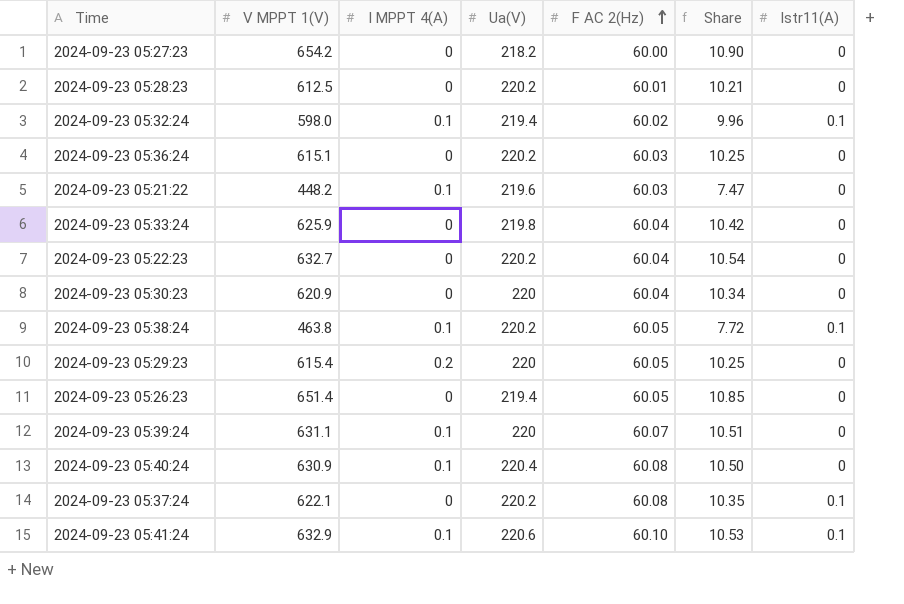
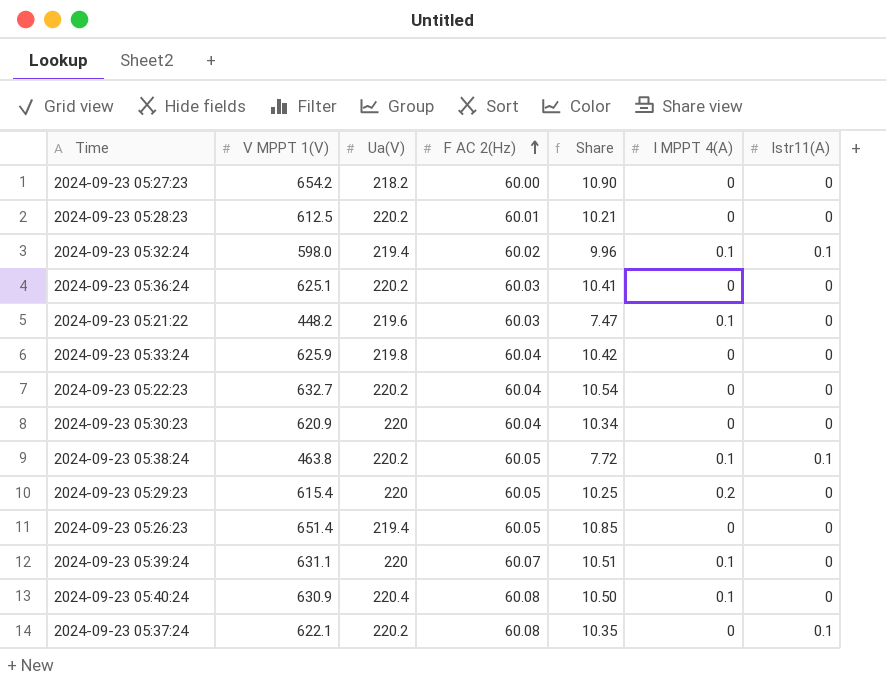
column I MPPT 4(A) | position: 3 -> 6
row 2024-09-23 05:41:24: 632.9 | 0.1 | 220.6 | 60.10 | 10.53 | 0.1 -> none
2024-09-23 05:36:24 | V MPPT 1(V): 615.1 -> 625.1
2024-09-23 05:36:24 | Share: 10.25 -> 10.41

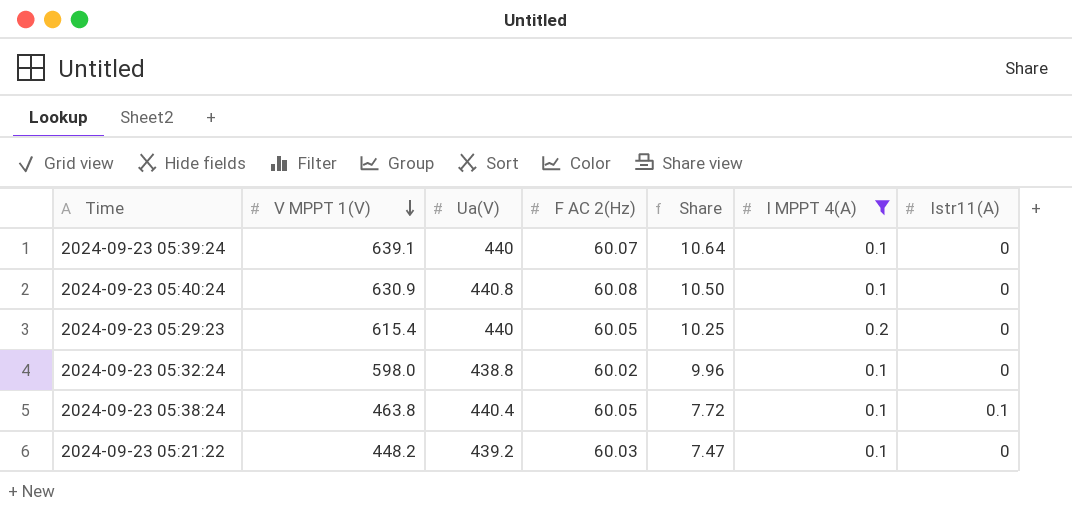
filter: none -> I MPPT 4(A) != 0
row order: F AC 2(Hz) ascending -> V MPPT 1(V) descending
2024-09-23 05:39:24 | V MPPT 1(V): 631.1 -> 639.1
2024-09-23 05:39:24 | Ua(V): 220 -> 440
2024-09-23 05:39:24 | Share: 10.51 -> 10.64
2024-09-23 05:40:24 | Ua(V): 220.4 -> 440.8
2024-09-23 05:29:23 | Ua(V): 220 -> 440
2024-09-23 05:32:24 | Ua(V): 219.4 -> 438.8
2024-09-23 05:32:24 | Istr11(A): 0.1 -> 0
2024-09-23 05:38:24 | Ua(V): 220.2 -> 440.4
2024-09-23 05:21:22 | Ua(V): 219.6 -> 439.2

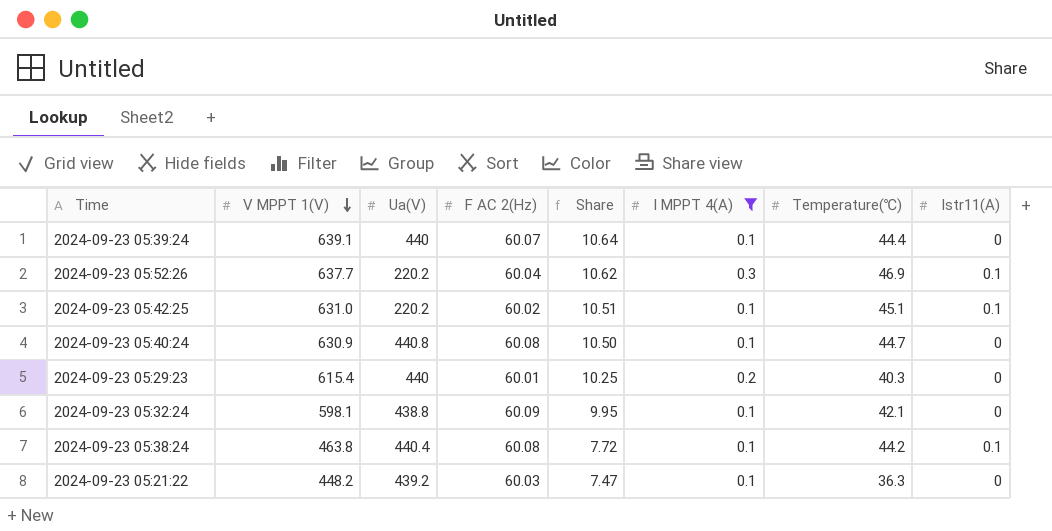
column Temperature(℃) | position: none -> 7
row 2024-09-23 05:52:26: none -> 637.7 | 220.2 | 60.04 | 10.62 | 0.3 | 46.9 | 0.1
row 2024-09-23 05:42:25: none -> 631.0 | 220.2 | 60.02 | 10.51 | 0.1 | 45.1 | 0.1
2024-09-23 05:29:23 | F AC 2(Hz): 60.05 -> 60.01
2024-09-23 05:32:24 | V MPPT 1(V): 598.0 -> 598.1
2024-09-23 05:32:24 | F AC 2(Hz): 60.02 -> 60.09
2024-09-23 05:32:24 | Share: 9.96 -> 9.95
2024-09-23 05:38:24 | F AC 2(Hz): 60.05 -> 60.08

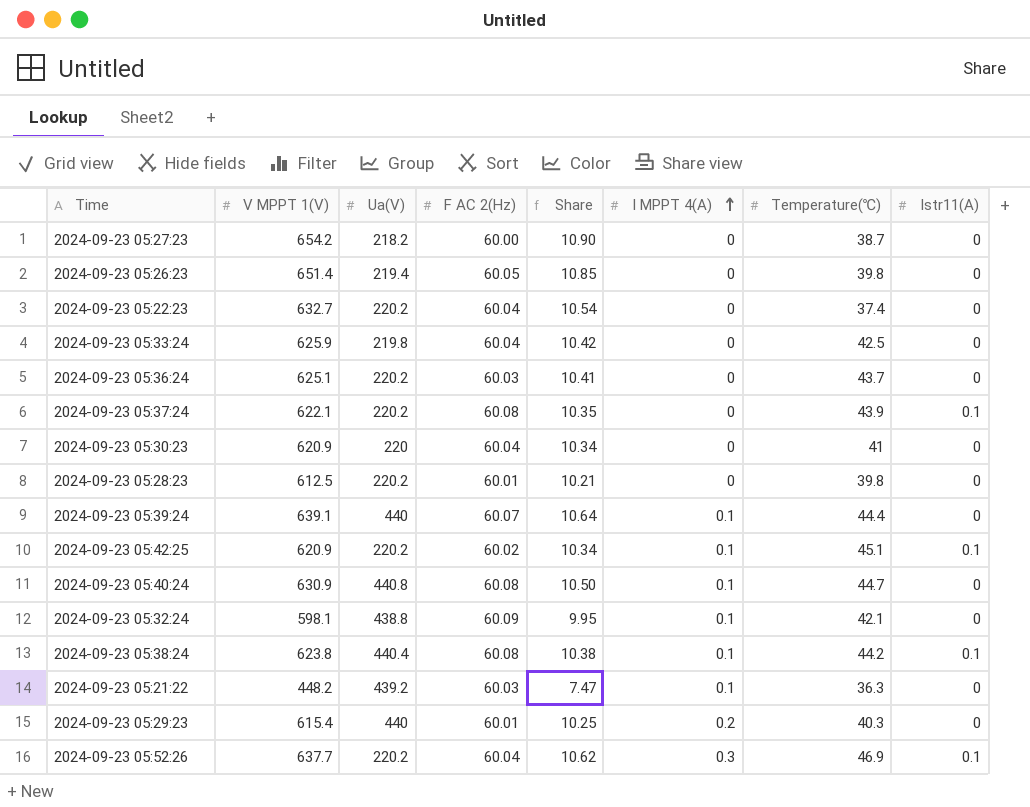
filter: I MPPT 4(A) != 0 -> none
row order: V MPPT 1(V) descending -> I MPPT 4(A) ascending
2024-09-23 05:42:25 | V MPPT 1(V): 631.0 -> 620.9
2024-09-23 05:42:25 | Share: 10.51 -> 10.34
2024-09-23 05:38:24 | V MPPT 1(V): 463.8 -> 623.8
2024-09-23 05:38:24 | Share: 7.72 -> 10.38

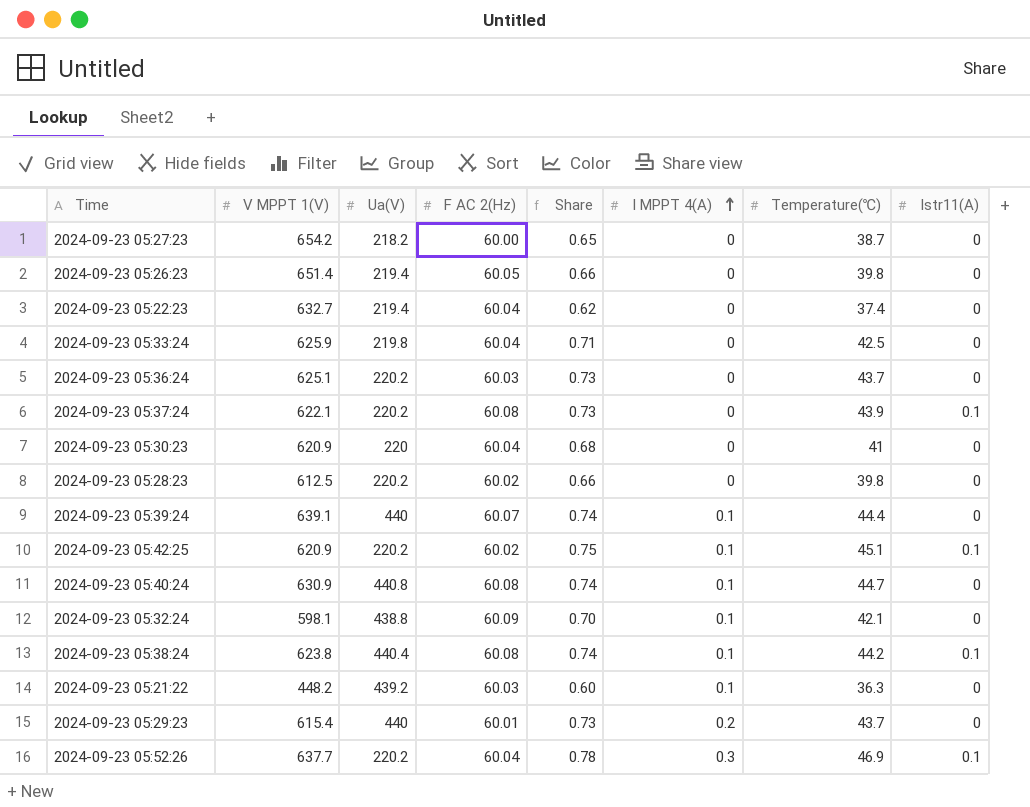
column Share | formula: [V MPPT 1(V)] / [F AC 2(Hz)] -> [Temperature(℃)] / [F AC 2(Hz)]
2024-09-23 05:22:23 | Ua(V): 220.2 -> 219.4
2024-09-23 05:28:23 | F AC 2(Hz): 60.01 -> 60.02
2024-09-23 05:29:23 | Temperature(℃): 40.3 -> 43.7

